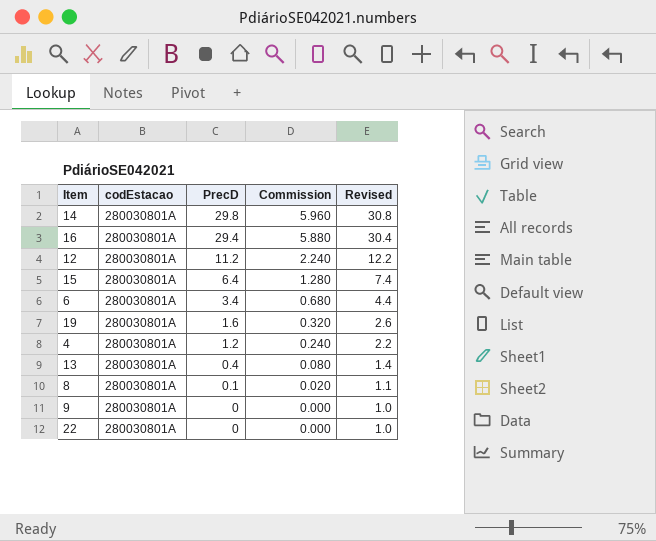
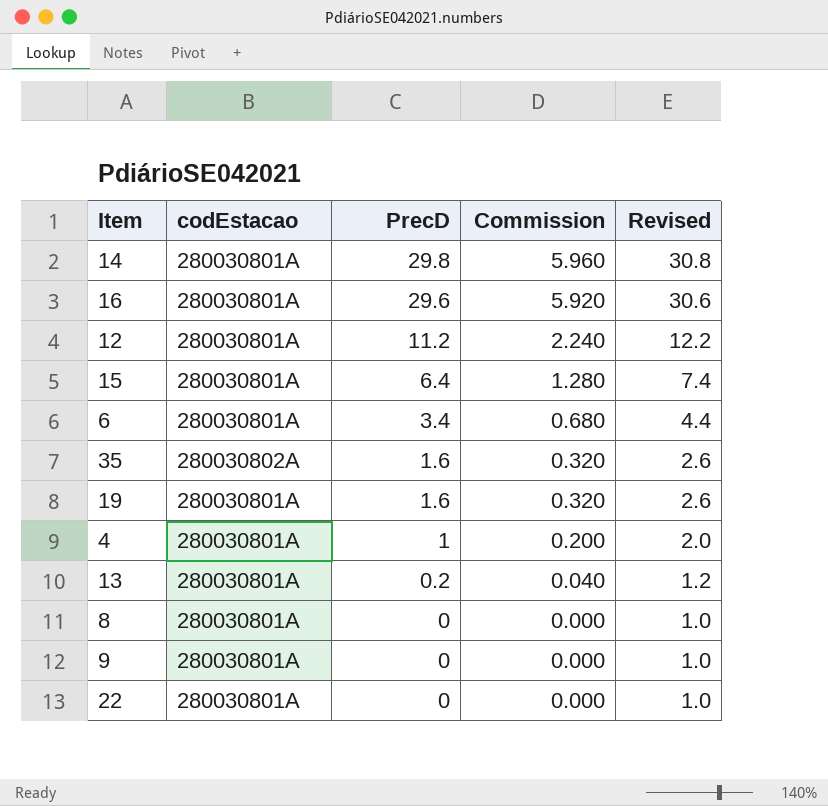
16 | PrecD: 29.4 -> 29.6
16 | Commission: 5.880 -> 5.920
16 | Revised: 30.4 -> 30.6
row 35: none -> 280030802A | 1.6 | 0.320 | 2.6
4 | PrecD: 1.2 -> 1
4 | Commission: 0.240 -> 0.200
4 | Revised: 2.2 -> 2.0
13 | PrecD: 0.4 -> 0.2
13 | Commission: 0.080 -> 0.040
13 | Revised: 1.4 -> 1.2
8 | PrecD: 0.1 -> 0
8 | Commission: 0.020 -> 0.000
8 | Revised: 1.1 -> 1.0

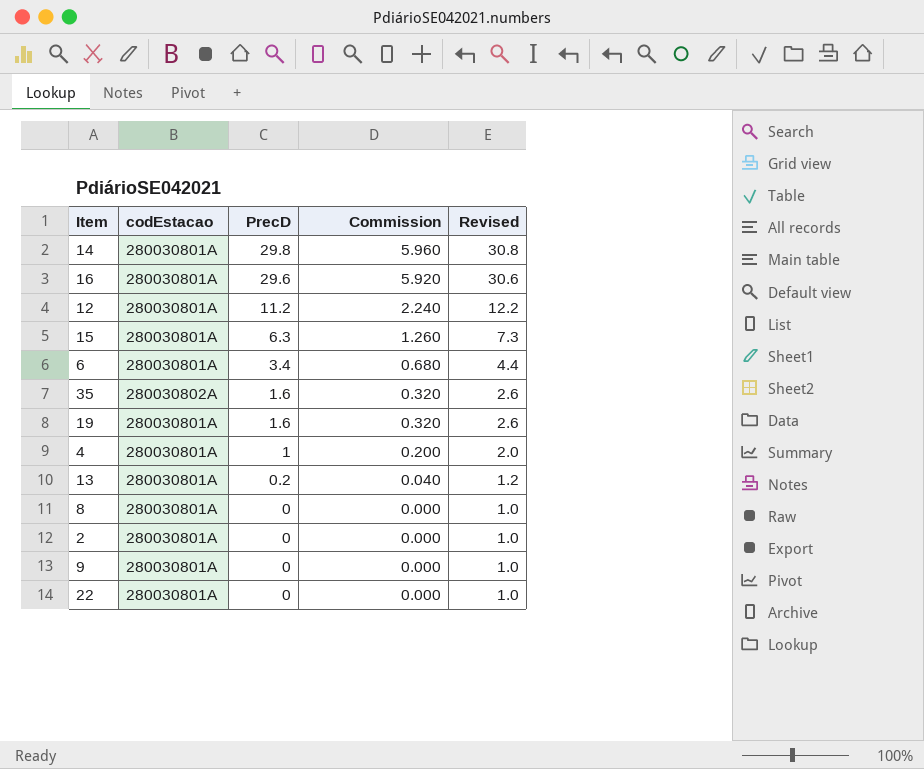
15 | PrecD: 6.4 -> 6.3
15 | Commission: 1.280 -> 1.260
15 | Revised: 7.4 -> 7.3
row 2: none -> 280030801A | 0 | 0.000 | 1.0

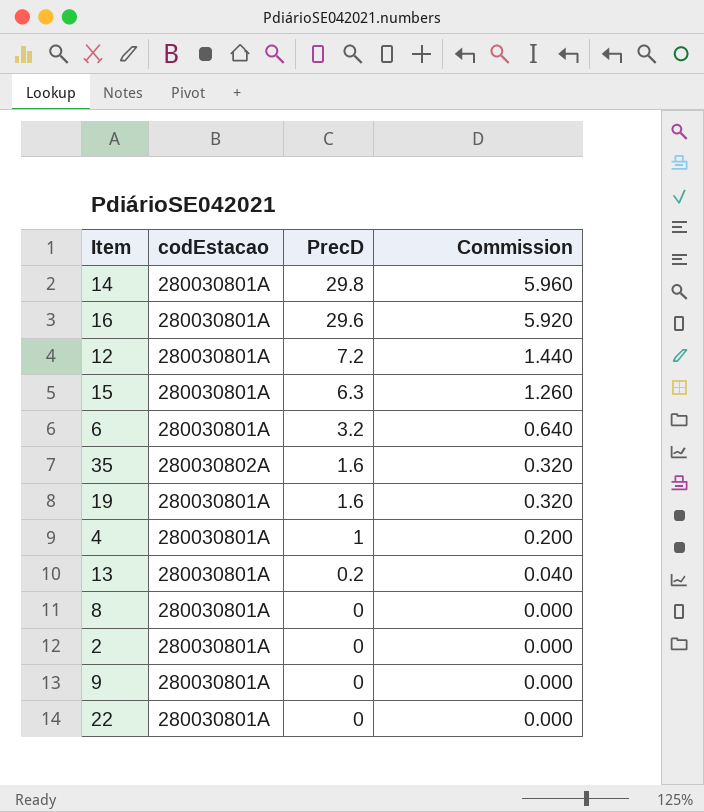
column Revised | formula: [PrecD] + 1 -> none
12 | PrecD: 11.2 -> 7.2
12 | Commission: 2.240 -> 1.440
6 | PrecD: 3.4 -> 3.2
6 | Commission: 0.680 -> 0.640

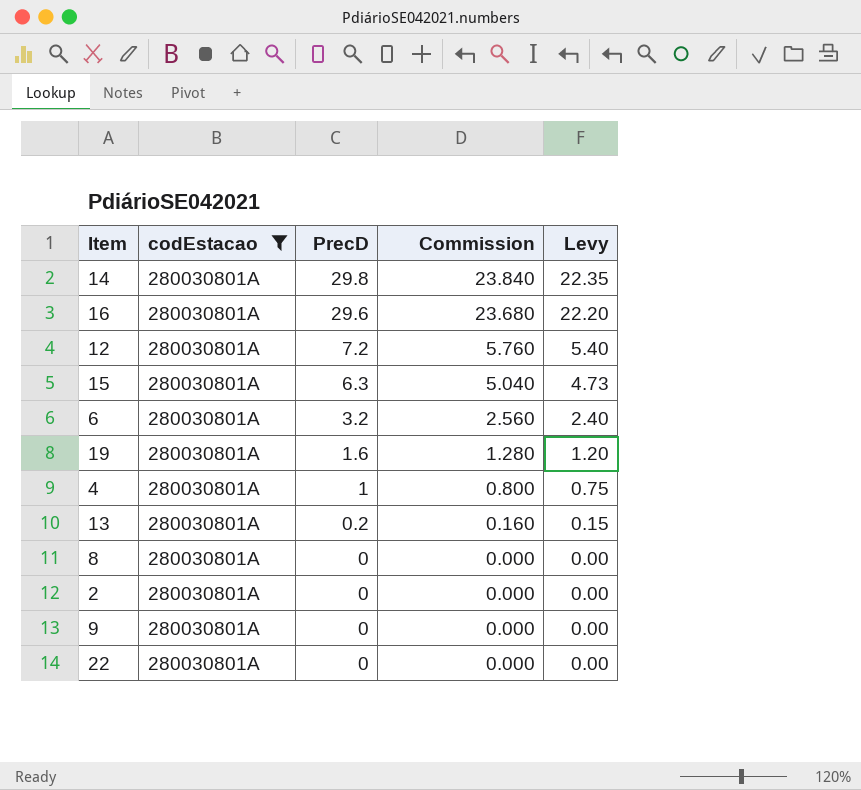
filter: none -> codEstacao = 280030801A
column Commission | formula: [PrecD] * 0.2 -> [PrecD] * 0.8
column Levy | formula: none -> [PrecD] * 0.75

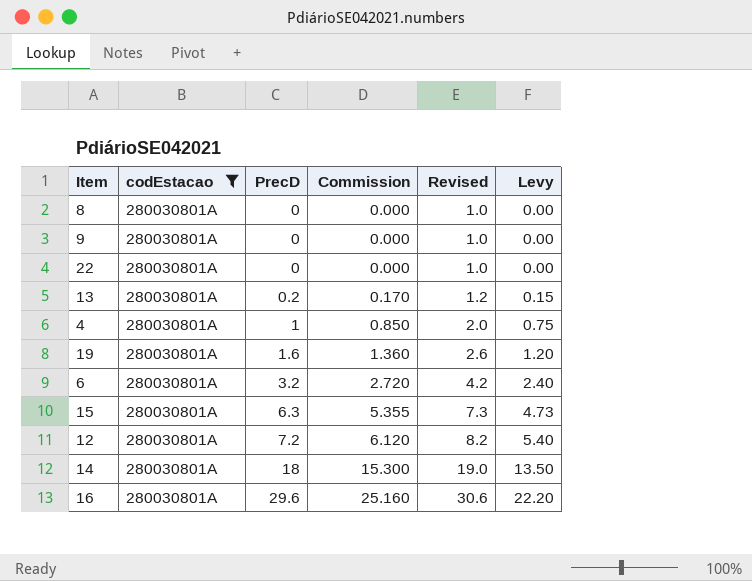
row order: PrecD descending -> PrecD ascending
column Commission | formula: [PrecD] * 0.8 -> [PrecD] * 0.85
column Revised | formula: none -> [PrecD] + 1
row 2: 280030801A | 0 | 0.000 | 0.00 -> none
14 | PrecD: 29.8 -> 18
14 | Levy: 22.35 -> 13.50

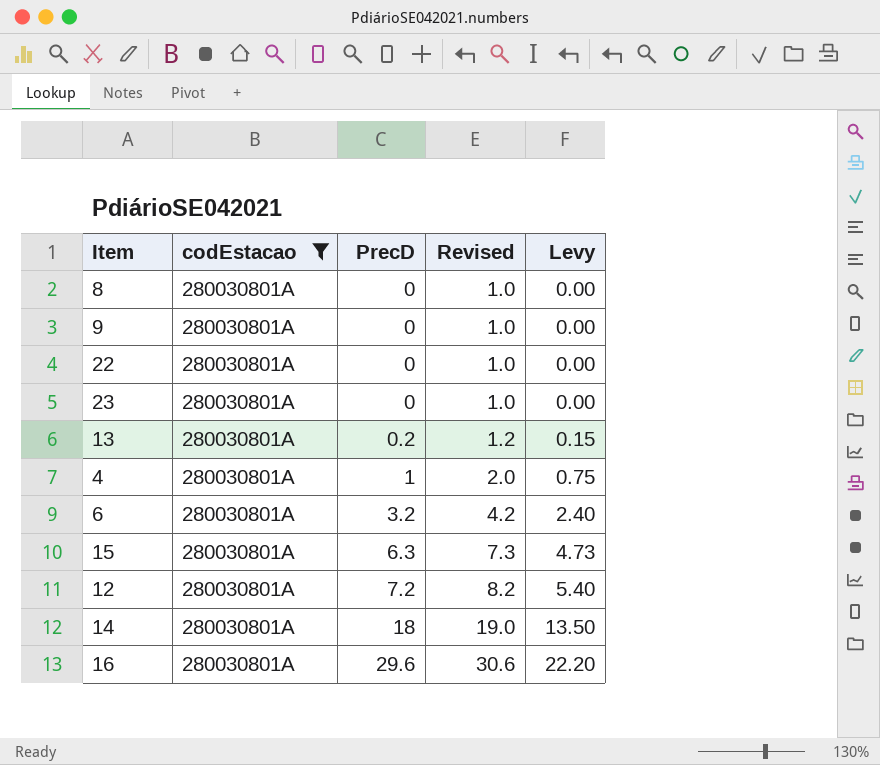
column Commission | formula: [PrecD] * 0.85 -> none
row 19: 280030801A | 1.6 | 1.360 | 2.6 | 1.20 -> none
row 23: none -> 280030801A | 0 | 1.0 | 0.00

